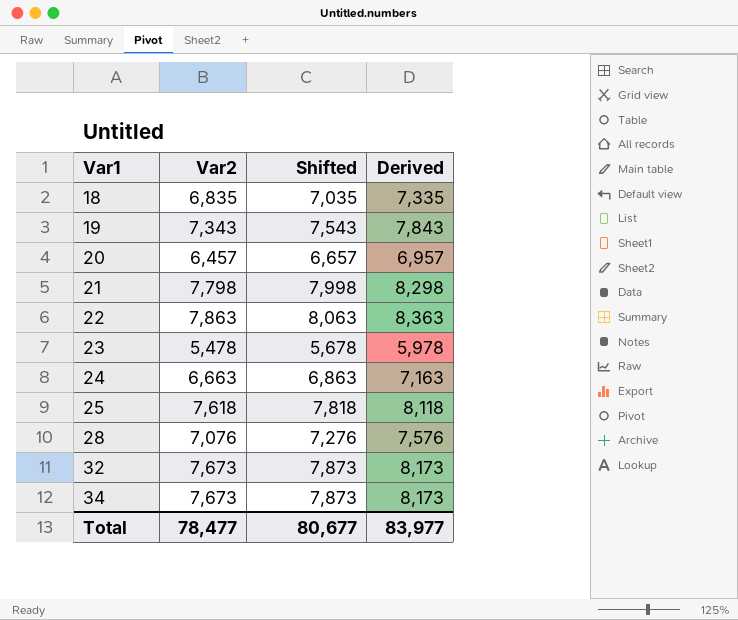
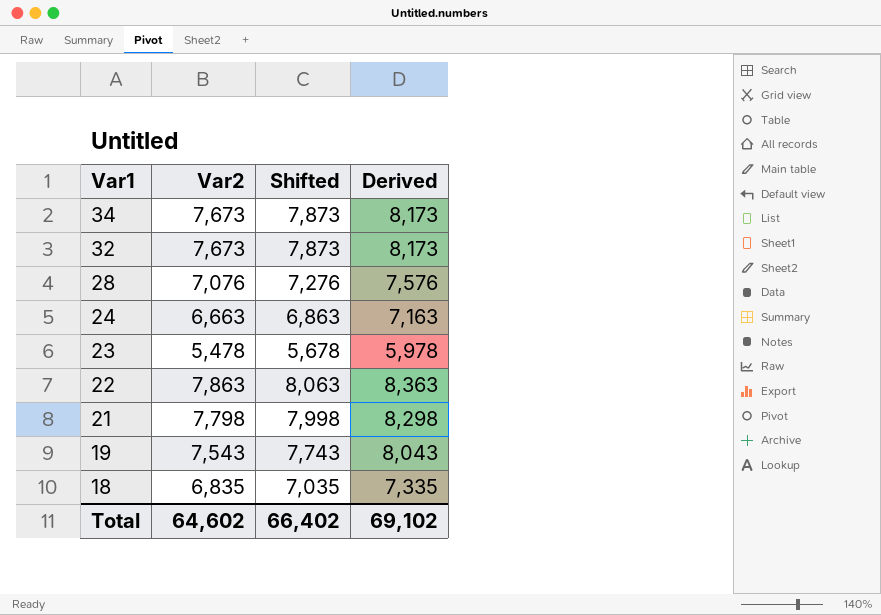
row order: Var1 ascending -> Var1 descending
row 20: 6,457 | 6,657 | 6,957 -> none
row 25: 7,618 | 7,818 | 8,118 -> none
19 | Var2: 7,343 -> 7,543
19 | Shifted: 7,543 -> 7,743
19 | Derived: 7,843 -> 8,043
Total | Var2: 78,477 -> 64,602
Total | Shifted: 80,677 -> 66,402
Total | Derived: 83,977 -> 69,102

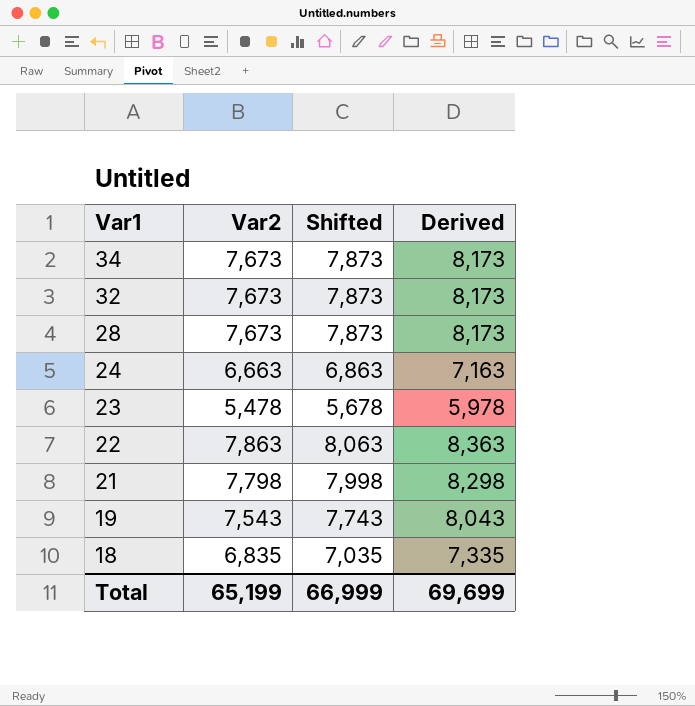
28 | Var2: 7,076 -> 7,673
28 | Shifted: 7,276 -> 7,873
28 | Derived: 7,576 -> 8,173
Total | Var2: 64,602 -> 65,199
Total | Shifted: 66,402 -> 66,999
Total | Derived: 69,102 -> 69,699

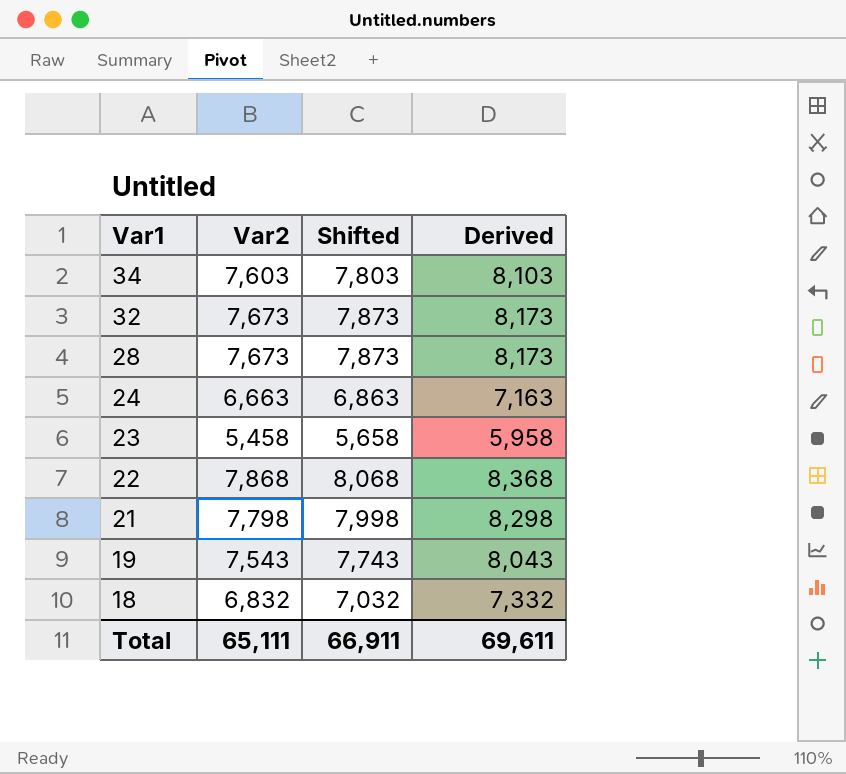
34 | Var2: 7,673 -> 7,603
34 | Shifted: 7,873 -> 7,803
34 | Derived: 8,173 -> 8,103
23 | Var2: 5,478 -> 5,458
23 | Shifted: 5,678 -> 5,658
23 | Derived: 5,978 -> 5,958
22 | Var2: 7,863 -> 7,868
22 | Shifted: 8,063 -> 8,068
22 | Derived: 8,363 -> 8,368
18 | Var2: 6,835 -> 6,832
18 | Shifted: 7,035 -> 7,032
18 | Derived: 7,335 -> 7,332
Total | Var2: 65,199 -> 65,111
Total | Shifted: 66,999 -> 66,911
Total | Derived: 69,699 -> 69,611

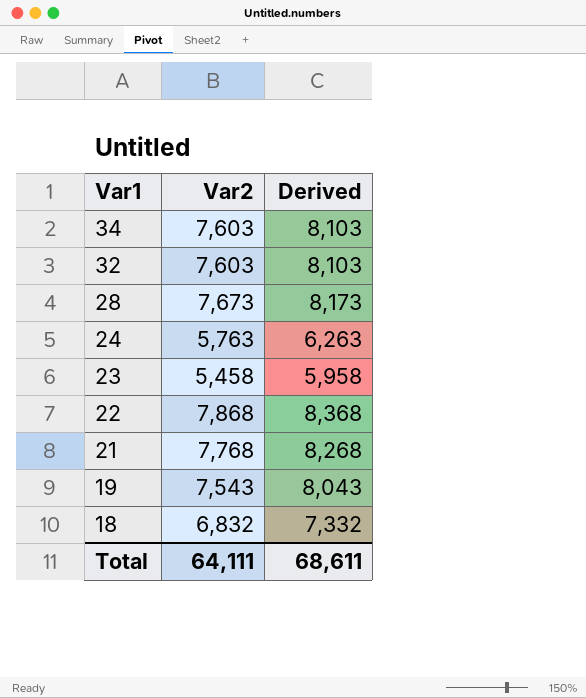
column Shifted | formula: [Var2] + 200 -> none
32 | Var2: 7,673 -> 7,603
32 | Derived: 8,173 -> 8,103
24 | Var2: 6,663 -> 5,763
24 | Derived: 7,163 -> 6,263
21 | Var2: 7,798 -> 7,768
21 | Derived: 8,298 -> 8,268
Total | Var2: 65,111 -> 64,111
Total | Derived: 69,611 -> 68,611

